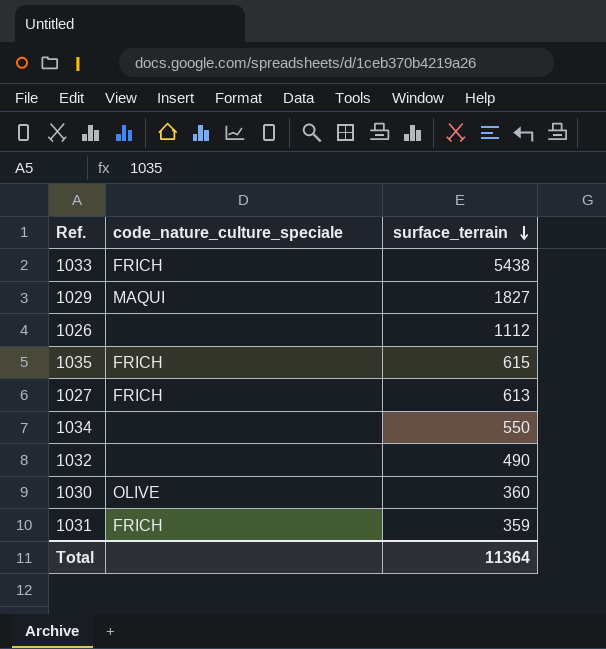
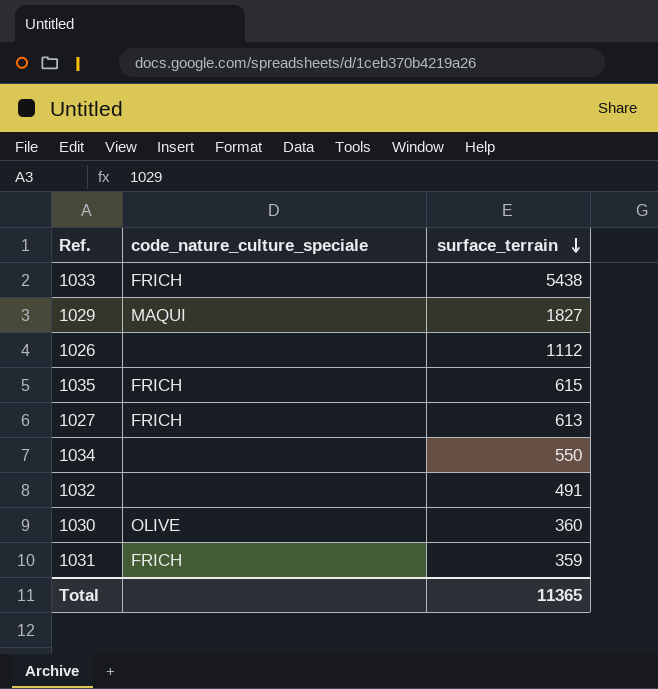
1032 | surface_terrain: 490 -> 491
Total | surface_terrain: 11364 -> 11365

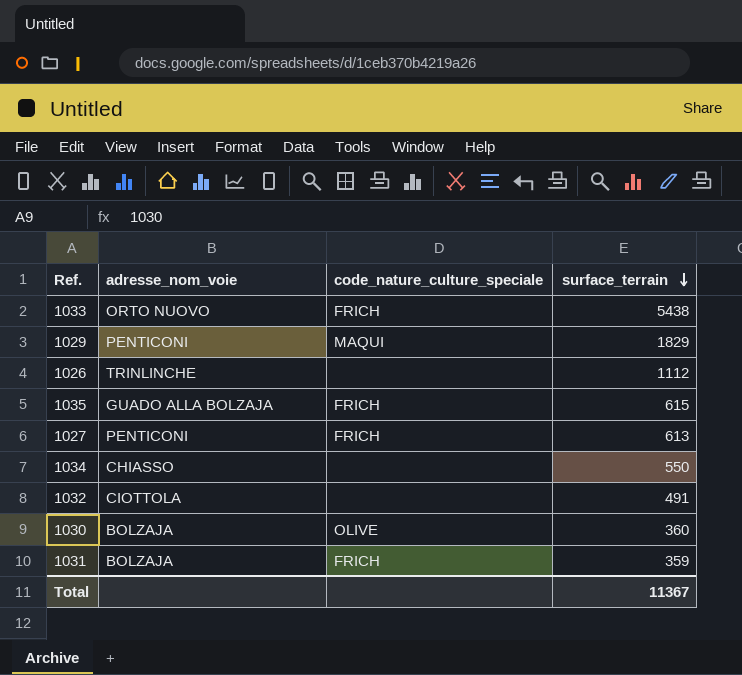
column adresse_nom_voie | position: none -> 2
1029 | surface_terrain: 1827 -> 1829
Total | surface_terrain: 11365 -> 11367

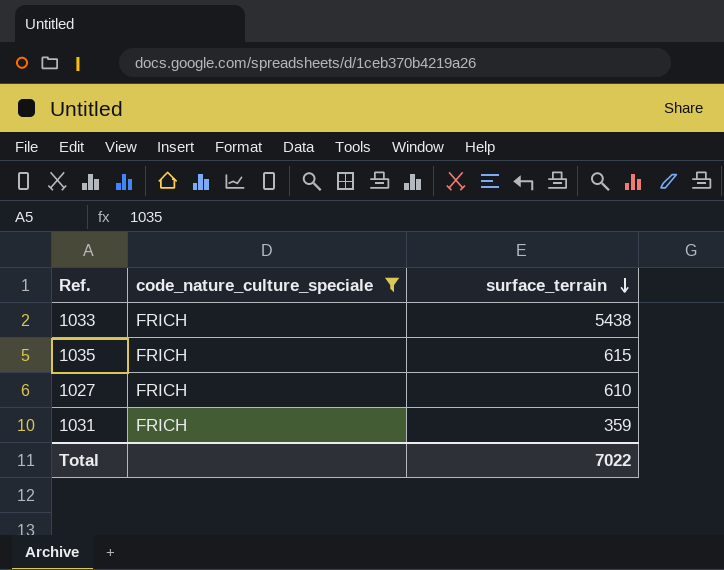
filter: none -> code_nature_culture_speciale = FRICH
column adresse_nom_voie | position: 2 -> none
1027 | surface_terrain: 613 -> 610
Total | surface_terrain: 11367 -> 7022

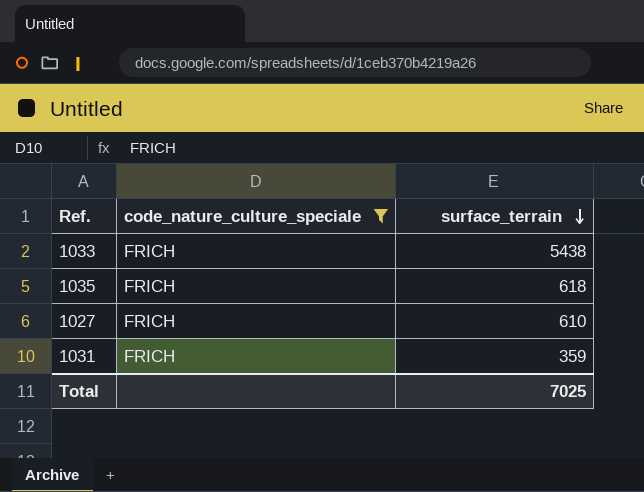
1035 | surface_terrain: 615 -> 618
Total | surface_terrain: 7022 -> 7025

